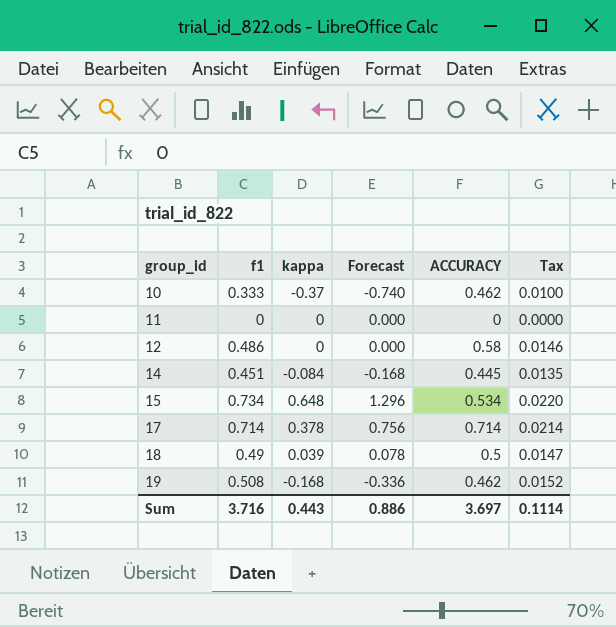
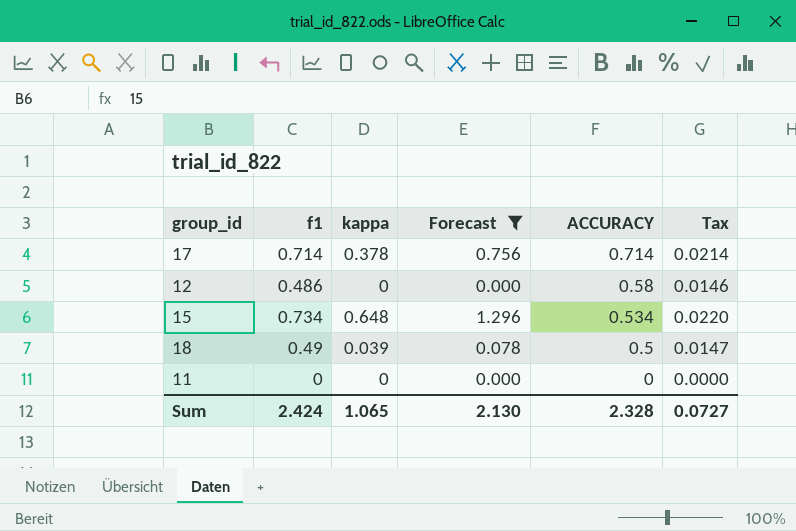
filter: none -> Forecast >= 0.000
row order: group_id ascending -> ACCURACY descending
Sum | f1: 3.716 -> 2.424
Sum | kappa: 0.443 -> 1.065
Sum | Forecast: 0.886 -> 2.130
Sum | ACCURACY: 3.697 -> 2.328
Sum | Tax: 0.1114 -> 0.0727

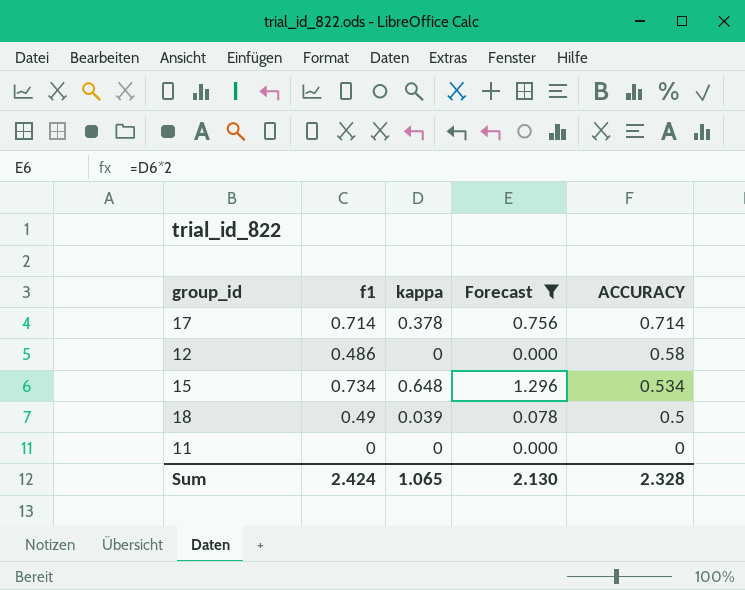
column Tax | formula: [f1] * 0.03 -> none

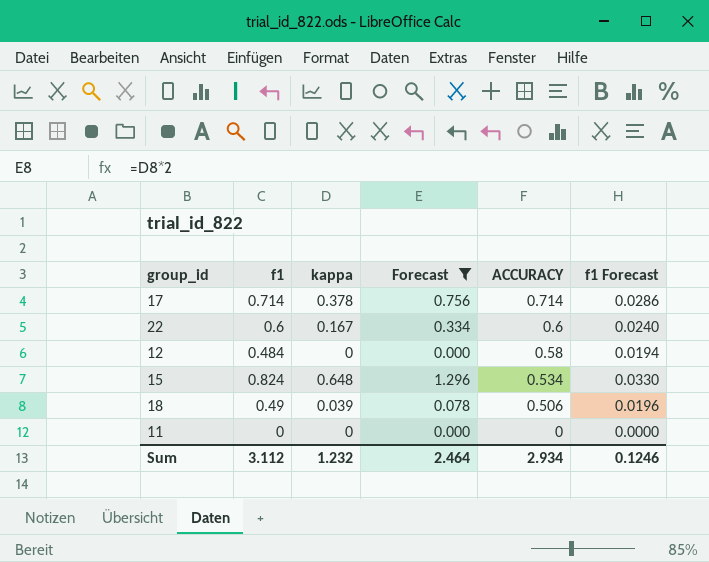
column f1 Forecast | formula: none -> [f1] * 0.04
row 22: none -> 0.6 | 0.167 | 0.334 | 0.6 | 0.0240
12 | f1: 0.486 -> 0.484
15 | f1: 0.734 -> 0.824
18 | ACCURACY: 0.5 -> 0.506
Sum | f1: 2.424 -> 3.112
Sum | kappa: 1.065 -> 1.232
Sum | Forecast: 2.130 -> 2.464
Sum | ACCURACY: 2.328 -> 2.934

